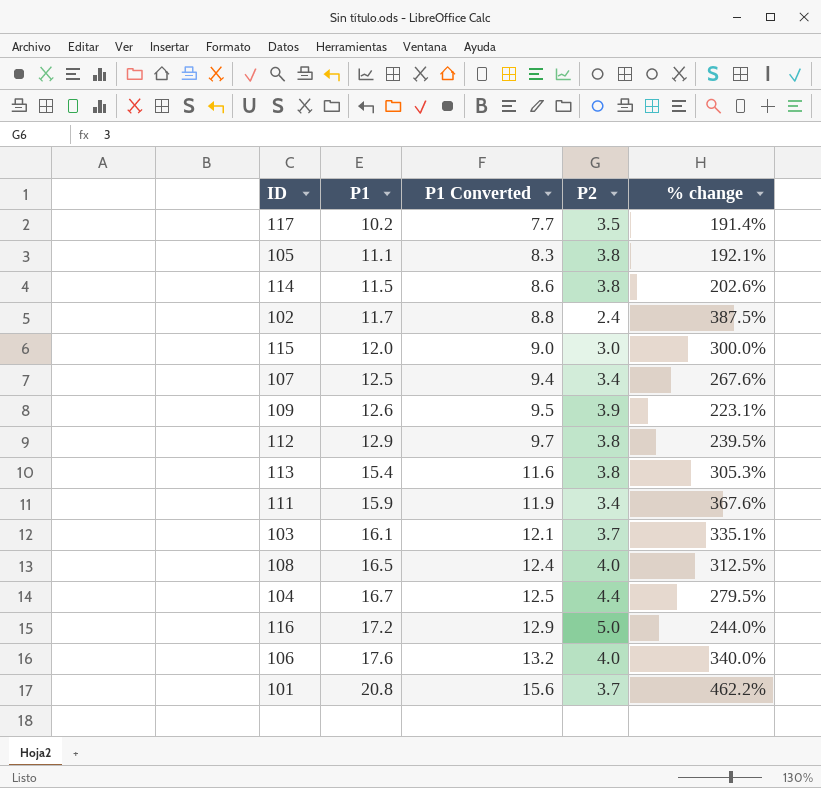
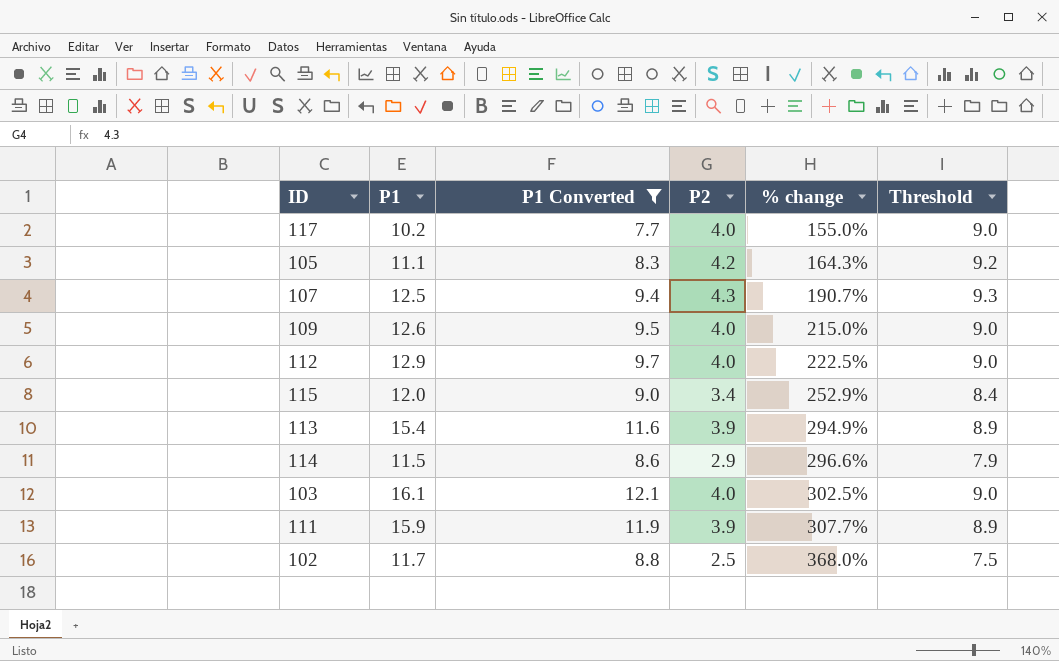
filter: none -> P1 Converted <= 12.1
row order: P1 ascending -> % change ascending
column Threshold | formula: none -> [P2] + 5
117 | P2: 3.5 -> 4.0
117 | % change: 191.4% -> 155.0%
105 | P2: 3.8 -> 4.2
105 | % change: 192.1% -> 164.3%
107 | P2: 3.4 -> 4.3
107 | % change: 267.6% -> 190.7%
109 | P2: 3.9 -> 4.0
109 | % change: 223.1% -> 215.0%
112 | P2: 3.8 -> 4.0
112 | % change: 239.5% -> 222.5%
115 | P2: 3.0 -> 3.4
115 | % change: 300.0% -> 252.9%
113 | P2: 3.8 -> 3.9
113 | % change: 305.3% -> 294.9%
114 | P2: 3.8 -> 2.9
114 | % change: 202.6% -> 296.6%
103 | P2: 3.7 -> 4.0
103 | % change: 335.1% -> 302.5%
111 | P2: 3.4 -> 3.9
111 | % change: 367.6% -> 307.7%
102 | P2: 2.4 -> 2.5
102 | % change: 387.5% -> 368.0%

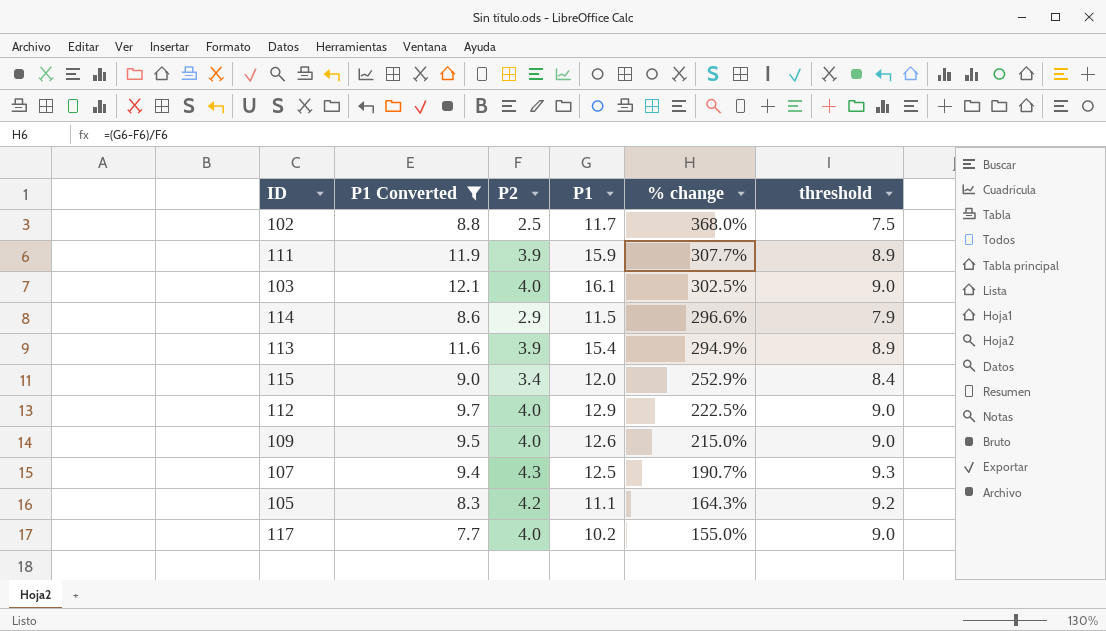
row order: % change ascending -> % change descending
column P1 | position: 2 -> 4
column name: Threshold -> threshold

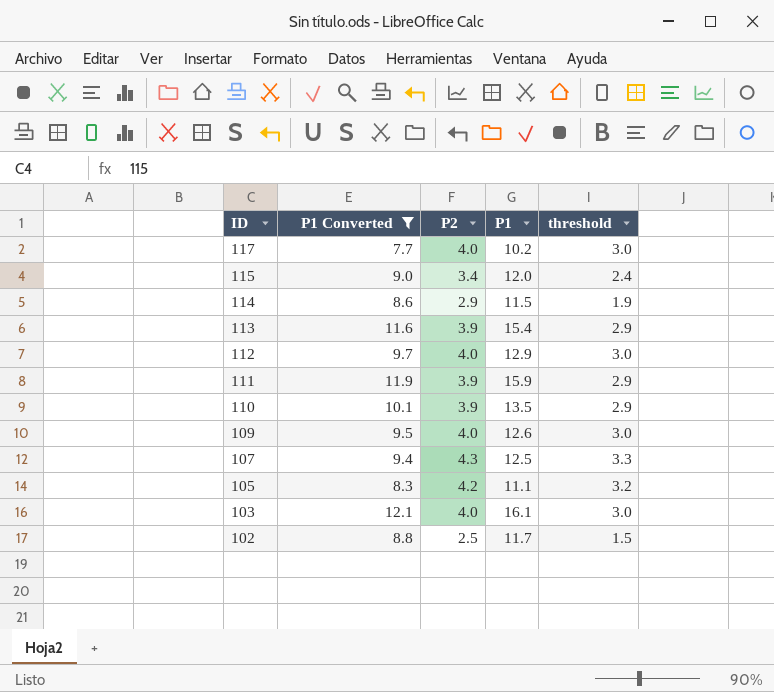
row order: % change descending -> ID descending
column % change | formula: ([P1] - [P2]) / [P2] -> none
column threshold | formula: [P2] + 5 -> [P2] - 1
row 110: none -> 10.1 | 3.9 | 13.5 | 2.9

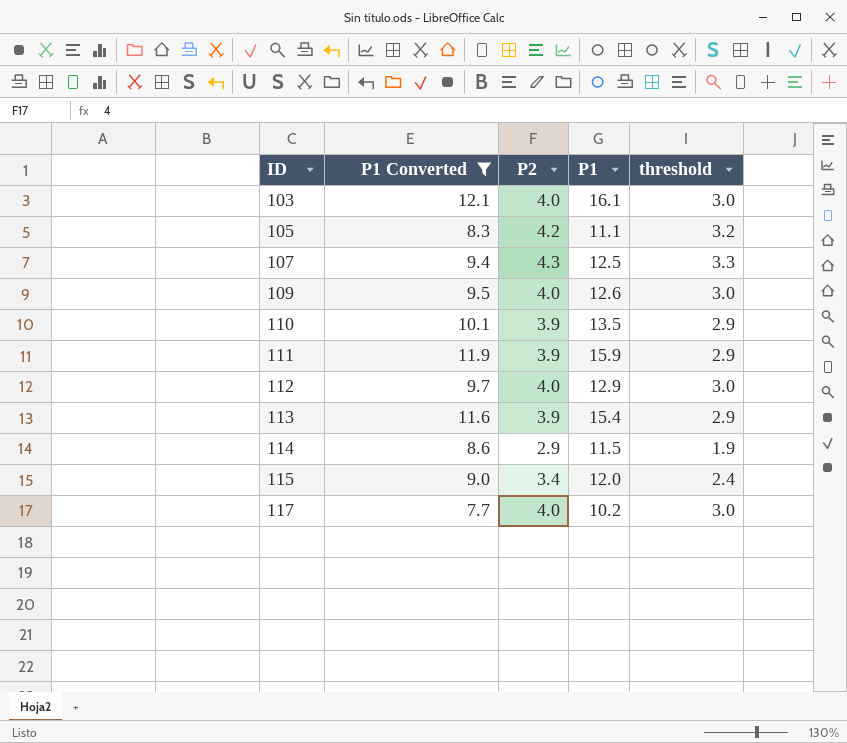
row order: ID descending -> ID ascending
row 102: 8.8 | 2.5 | 11.7 | 1.5 -> none

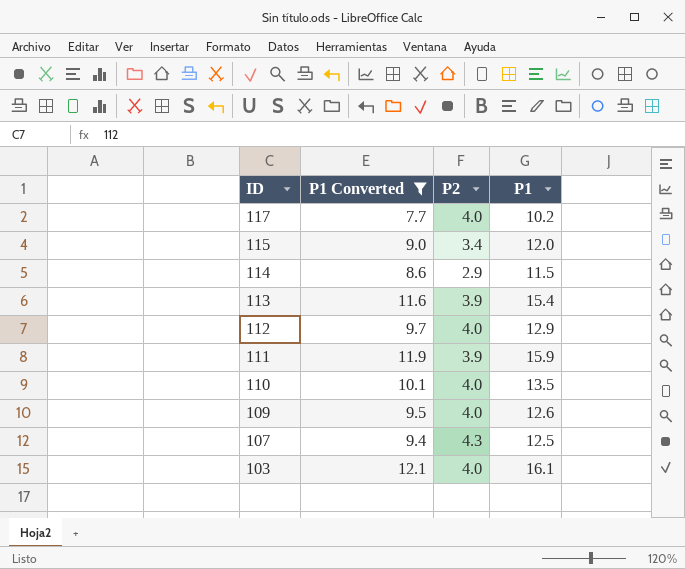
row order: ID ascending -> ID descending
column threshold | formula: [P2] - 1 -> none
row 105: 8.3 | 4.2 | 11.1 | 3.2 -> none
110 | P2: 3.9 -> 4.0

